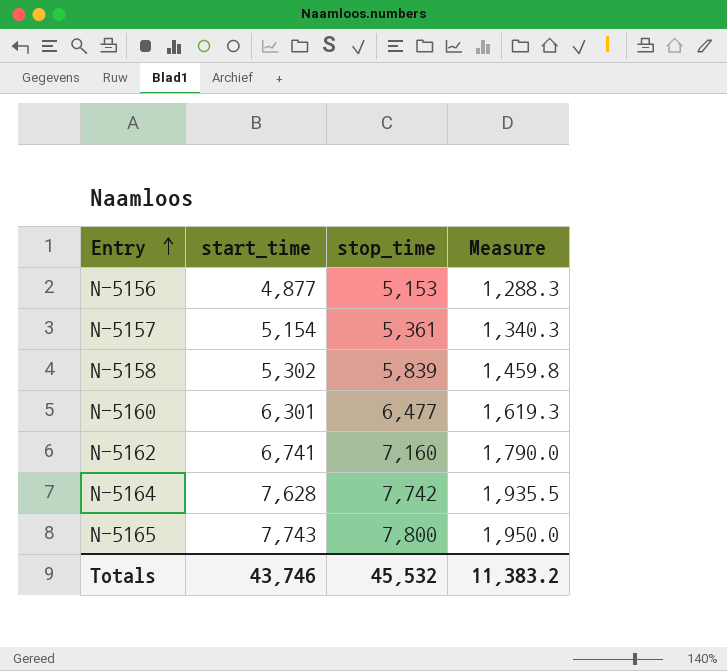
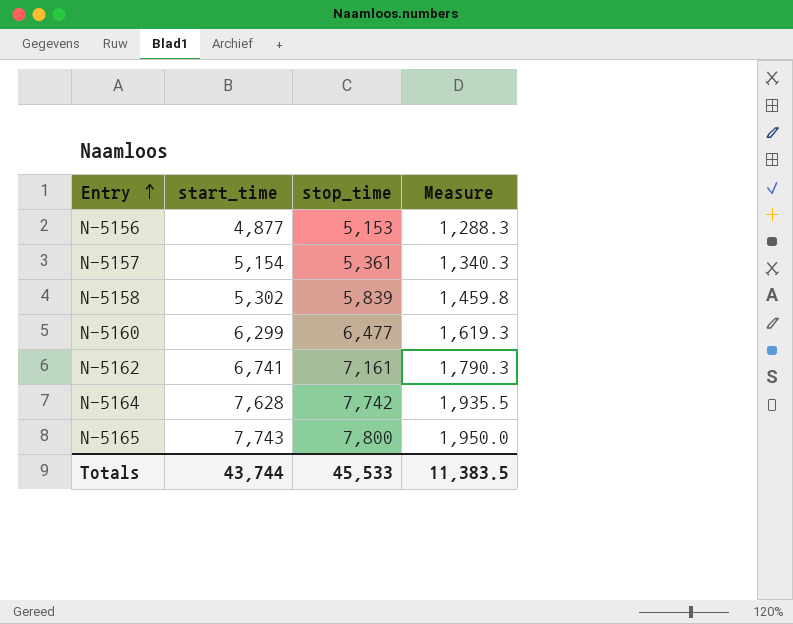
N-5160 | start_time: 6,301 -> 6,299
N-5162 | stop_time: 7,160 -> 7,161
N-5162 | Measure: 1,790.0 -> 1,790.3
Totals | start_time: 43,746 -> 43,744
Totals | stop_time: 45,532 -> 45,533
Totals | Measure: 11,383.2 -> 11,383.5

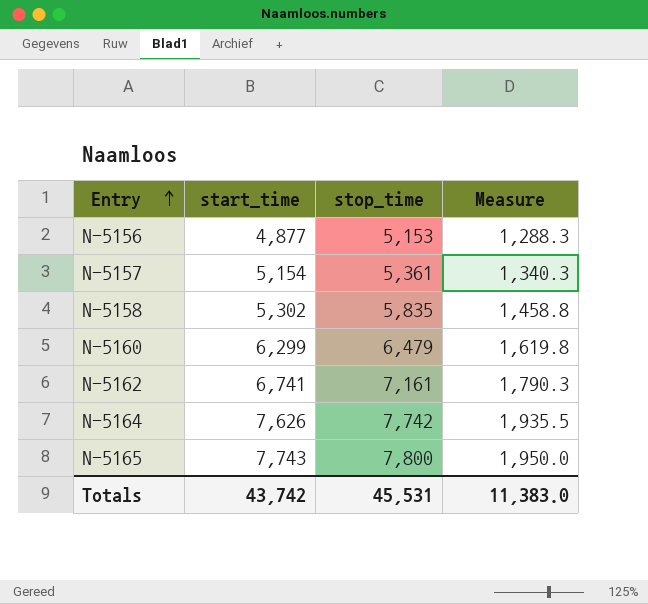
N-5158 | stop_time: 5,839 -> 5,835
N-5158 | Measure: 1,459.8 -> 1,458.8
N-5160 | stop_time: 6,477 -> 6,479
N-5160 | Measure: 1,619.3 -> 1,619.8
N-5164 | start_time: 7,628 -> 7,626
Totals | start_time: 43,744 -> 43,742
Totals | stop_time: 45,533 -> 45,531
Totals | Measure: 11,383.5 -> 11,383.0

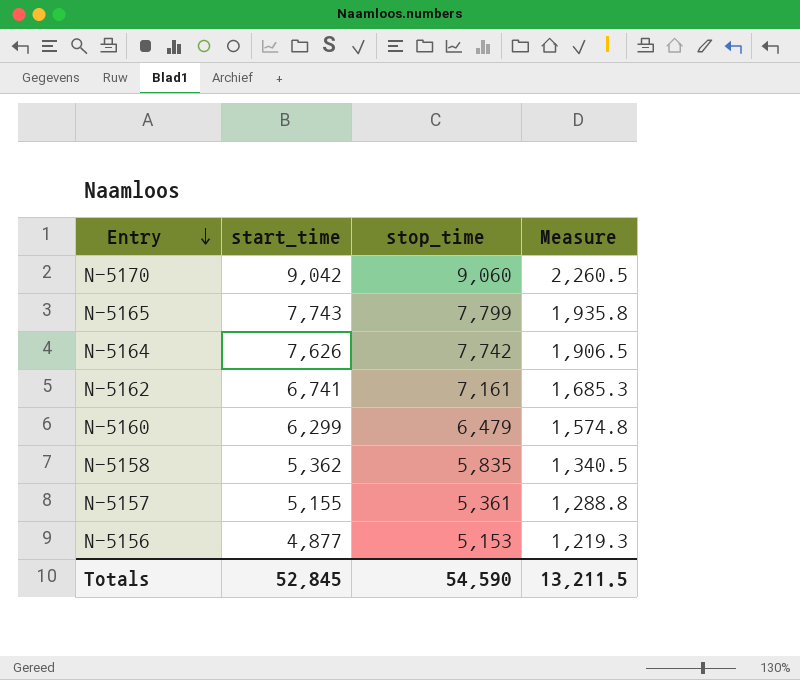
row order: Entry ascending -> Entry descending
column Measure | formula: [stop_time] * 0.25 -> [start_time] * 0.25
row N-5170: none -> 9,042 | 9,060 | 2,260.5
N-5165 | stop_time: 7,800 -> 7,799
N-5158 | start_time: 5,302 -> 5,362
N-5157 | start_time: 5,154 -> 5,155
Totals | start_time: 43,742 -> 52,845
Totals | stop_time: 45,531 -> 54,590
Totals | Measure: 11,383.0 -> 13,211.5

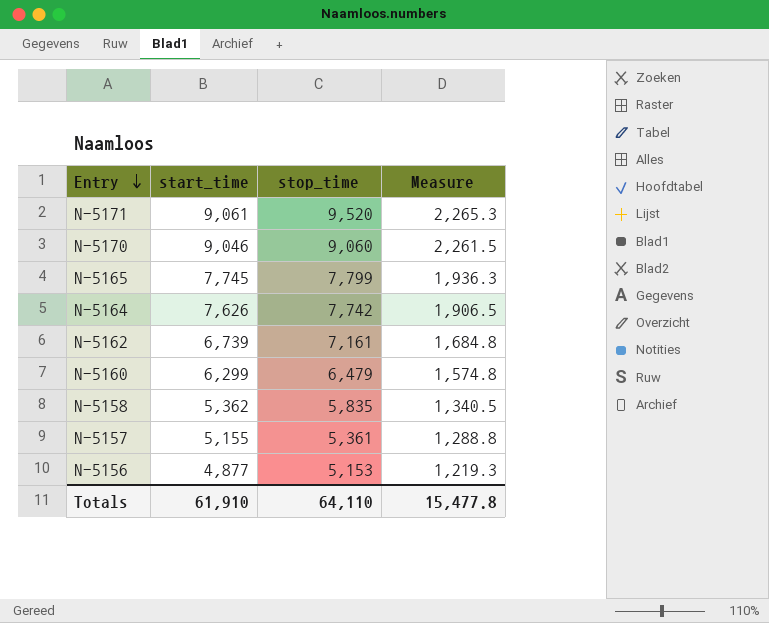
row N-5171: none -> 9,061 | 9,520 | 2,265.3
N-5170 | start_time: 9,042 -> 9,046
N-5170 | Measure: 2,260.5 -> 2,261.5
N-5165 | start_time: 7,743 -> 7,745
N-5165 | Measure: 1,935.8 -> 1,936.3
N-5162 | start_time: 6,741 -> 6,739
N-5162 | Measure: 1,685.3 -> 1,684.8
Totals | start_time: 52,845 -> 61,910
Totals | stop_time: 54,590 -> 64,110
Totals | Measure: 13,211.5 -> 15,477.8

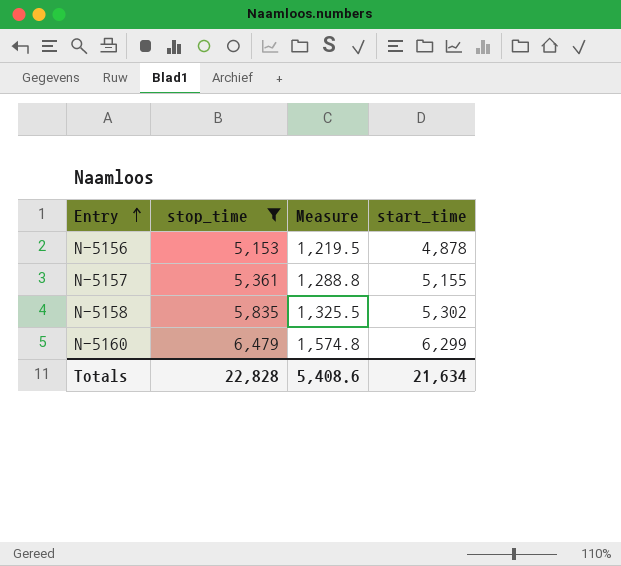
filter: none -> stop_time <= 6,479
row order: Entry descending -> Entry ascending
column start_time | position: 2 -> 4
N-5156 | Measure: 1,219.3 -> 1,219.5
N-5156 | start_time: 4,877 -> 4,878
N-5158 | Measure: 1,340.5 -> 1,325.5
N-5158 | start_time: 5,362 -> 5,302
Totals | stop_time: 64,110 -> 22,828
Totals | Measure: 15,477.8 -> 5,408.6
Totals | start_time: 61,910 -> 21,634

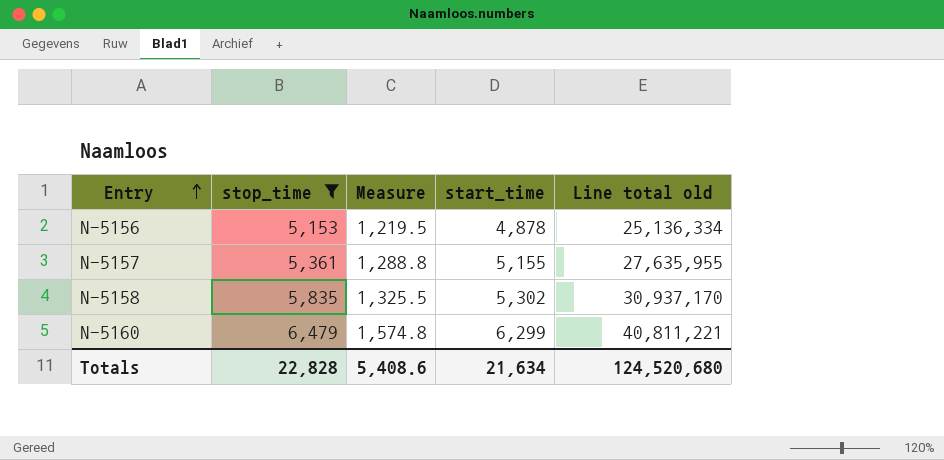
column Line total old | formula: none -> [stop_time] * [start_time]

